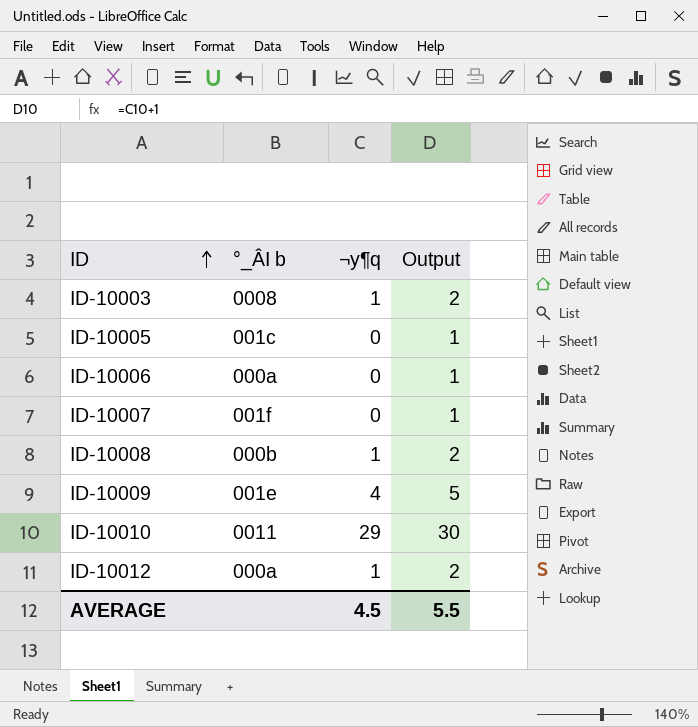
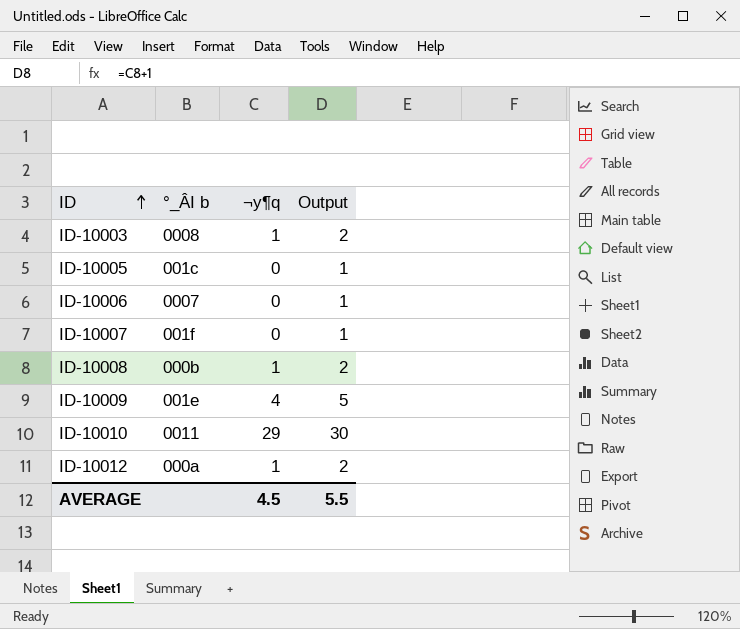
ID-10006 | °_ÂI b: 000a -> 0007

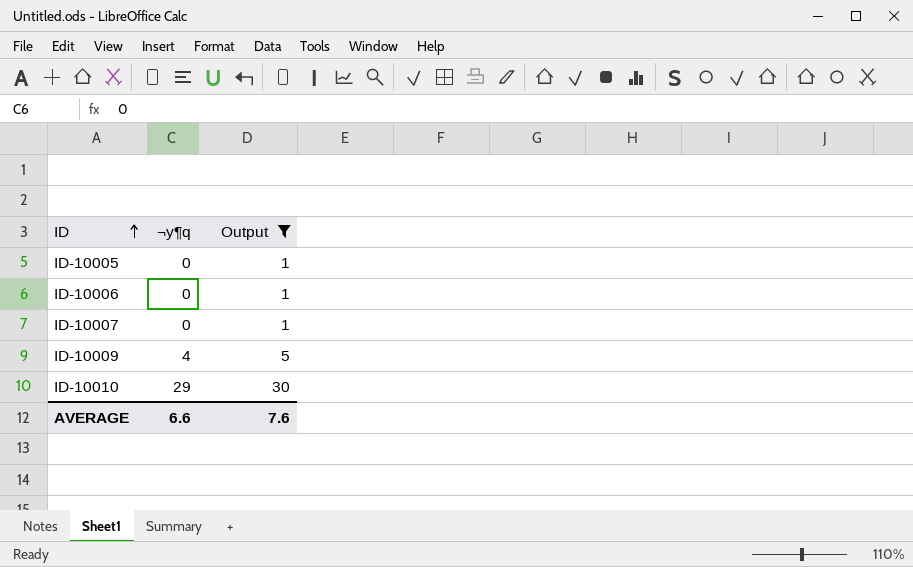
filter: none -> Output != 2
column °_ÂI b | position: 2 -> none
AVERAGE | ¬y¶q: 4.5 -> 6.6
AVERAGE | Output: 5.5 -> 7.6

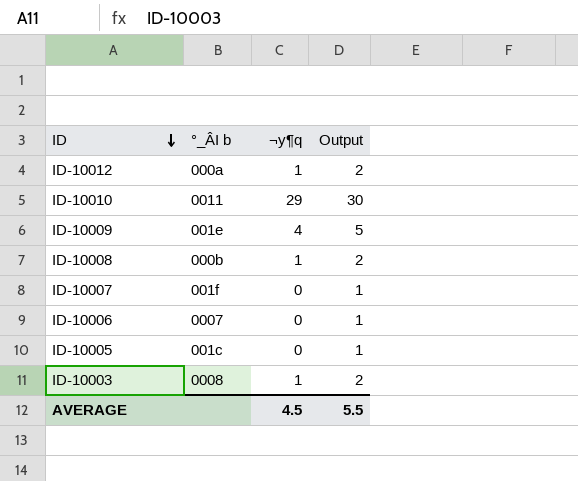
filter: Output != 2 -> none
row order: ID ascending -> ID descending
column °_ÂI b | position: none -> 2
AVERAGE | ¬y¶q: 6.6 -> 4.5
AVERAGE | Output: 7.6 -> 5.5

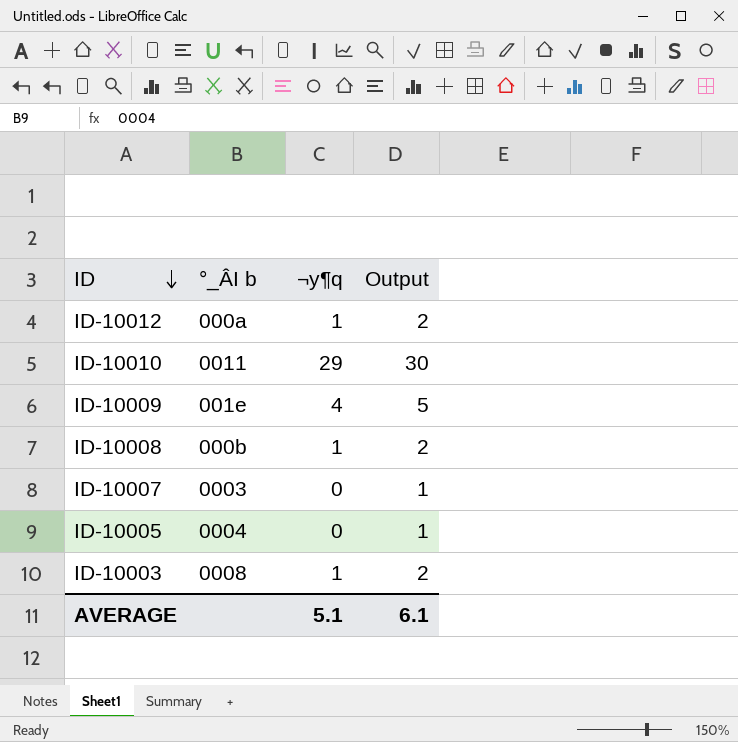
row ID-10006: 0007 | 0 | 1 -> none
ID-10007 | °_ÂI b: 001f -> 0003
ID-10005 | °_ÂI b: 001c -> 0004
AVERAGE | ¬y¶q: 4.5 -> 5.1
AVERAGE | Output: 5.5 -> 6.1

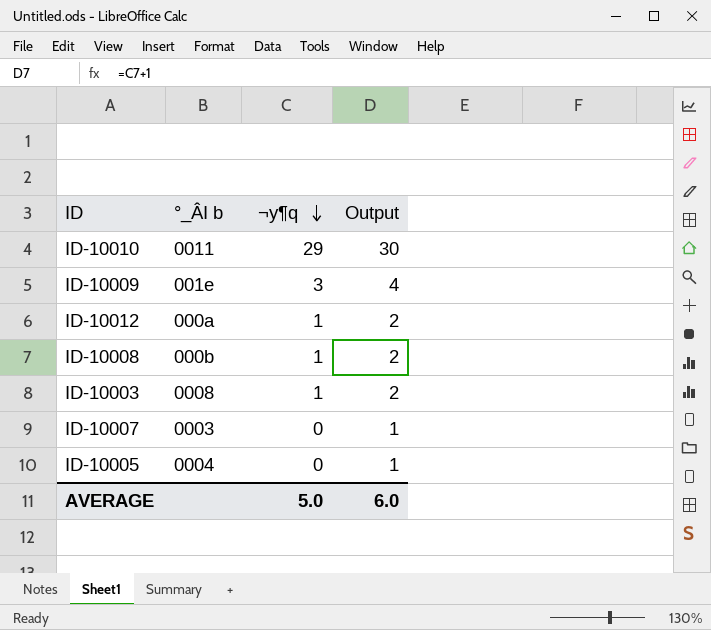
row order: ID descending -> ¬y¶q descending
ID-10009 | ¬y¶q: 4 -> 3
ID-10009 | Output: 5 -> 4
AVERAGE | ¬y¶q: 5.1 -> 5.0
AVERAGE | Output: 6.1 -> 6.0

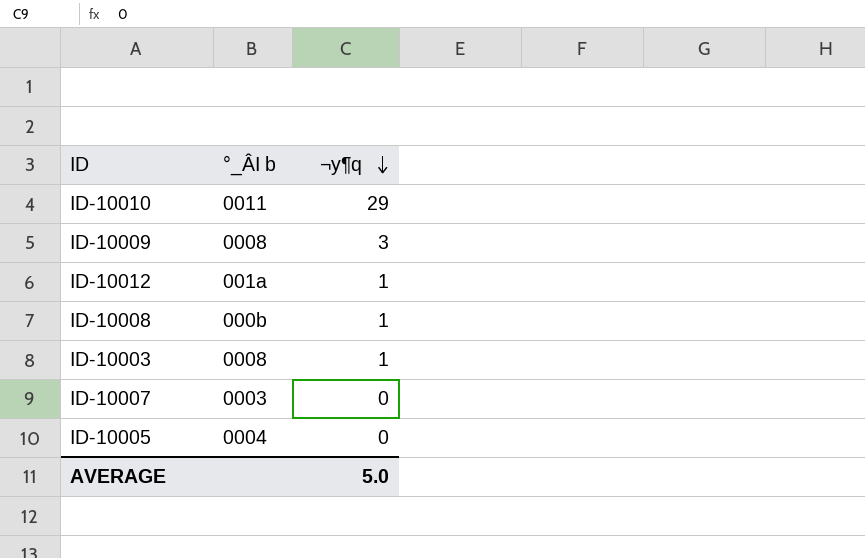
column Output | formula: [¬y¶q] + 1 -> none
ID-10009 | °_ÂI b: 001e -> 0008
ID-10012 | °_ÂI b: 000a -> 001a

